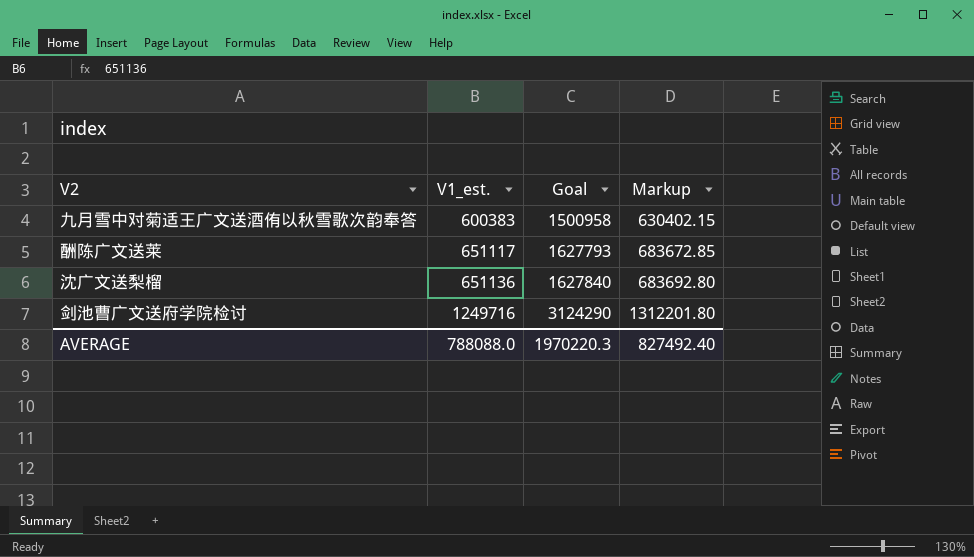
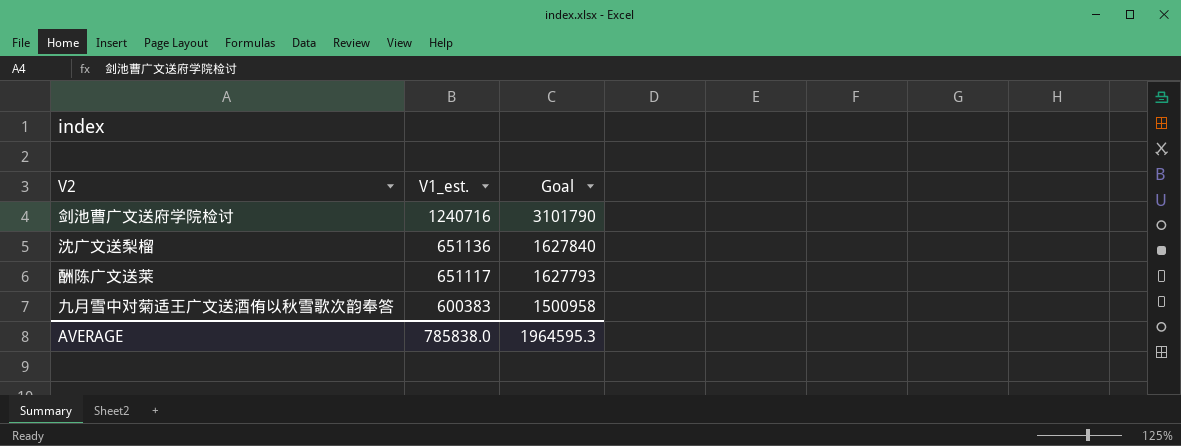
row order: V1_est. ascending -> V1_est. descending
column Markup | formula: [V1_est.] * 1.05 -> none
剑池曹广文送府学院检讨 | V1_est.: 1249716 -> 1240716
剑池曹广文送府学院检讨 | Goal: 3124290 -> 3101790
AVERAGE | V1_est.: 788088.0 -> 785838.0
AVERAGE | Goal: 1970220.3 -> 1964595.3

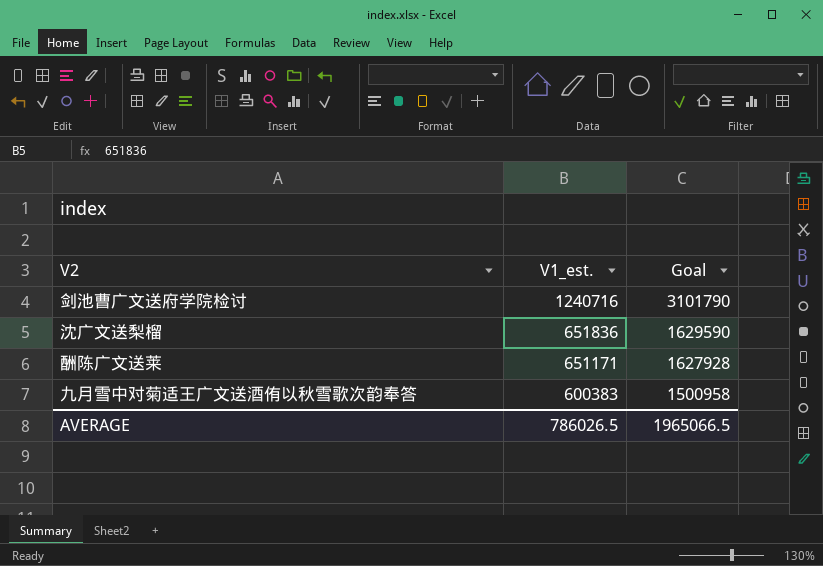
沈广文送梨榴 | V1_est.: 651136 -> 651836
沈广文送梨榴 | Goal: 1627840 -> 1629590
酬陈广文送莱 | V1_est.: 651117 -> 651171
酬陈广文送莱 | Goal: 1627793 -> 1627928
AVERAGE | V1_est.: 785838.0 -> 786026.5
AVERAGE | Goal: 1964595.3 -> 1965066.5

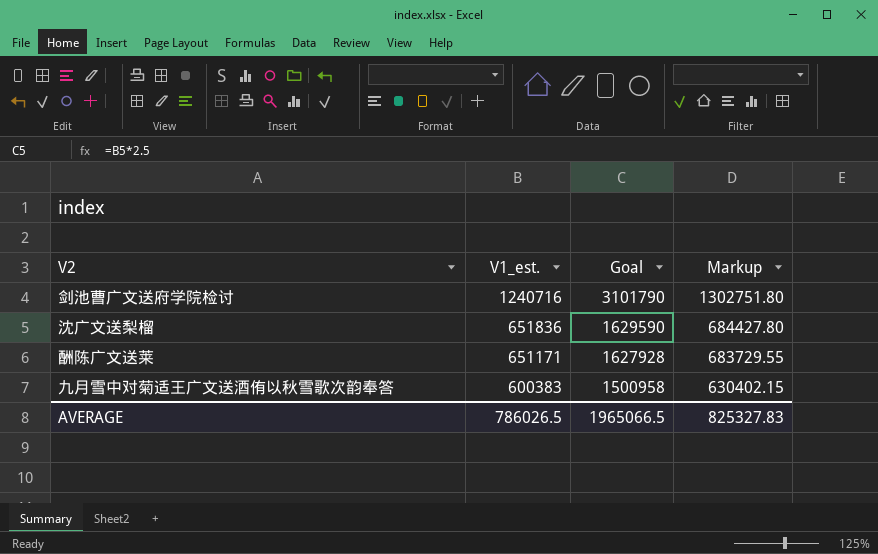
column Markup | formula: none -> [V1_est.] * 1.05

